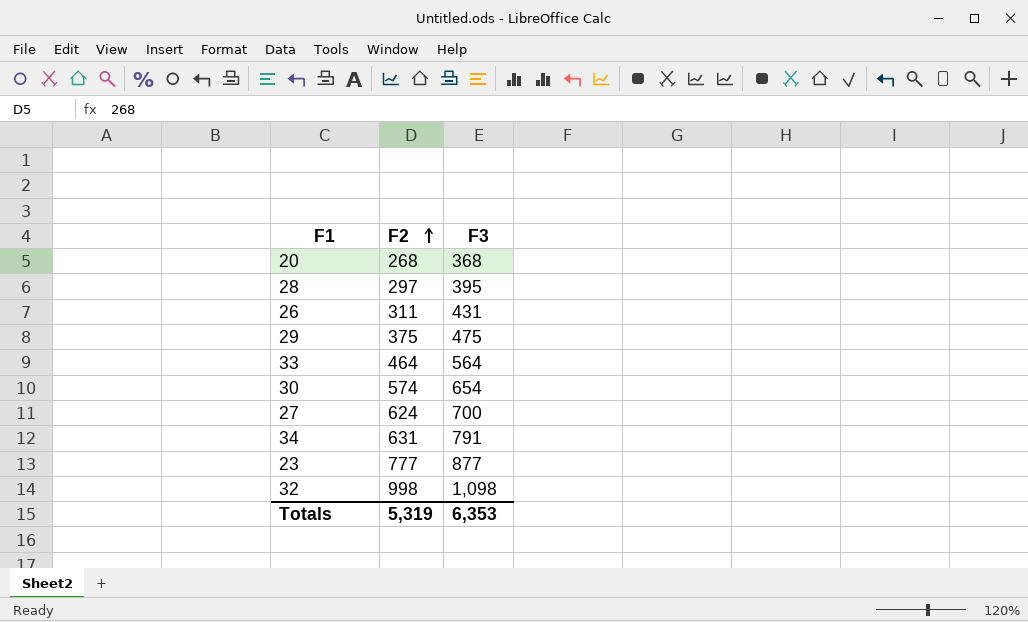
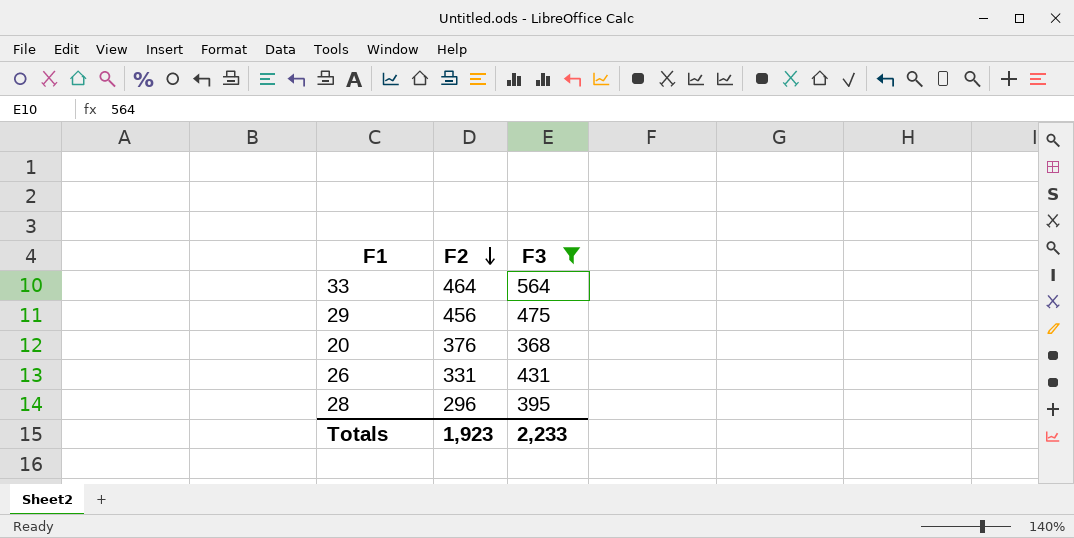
filter: none -> F3 <= 564
row order: F2 ascending -> F2 descending
29 | F2: 375 -> 456
20 | F2: 268 -> 376
26 | F2: 311 -> 331
28 | F2: 297 -> 296
Totals | F2: 5,319 -> 1,923
Totals | F3: 6,353 -> 2,233

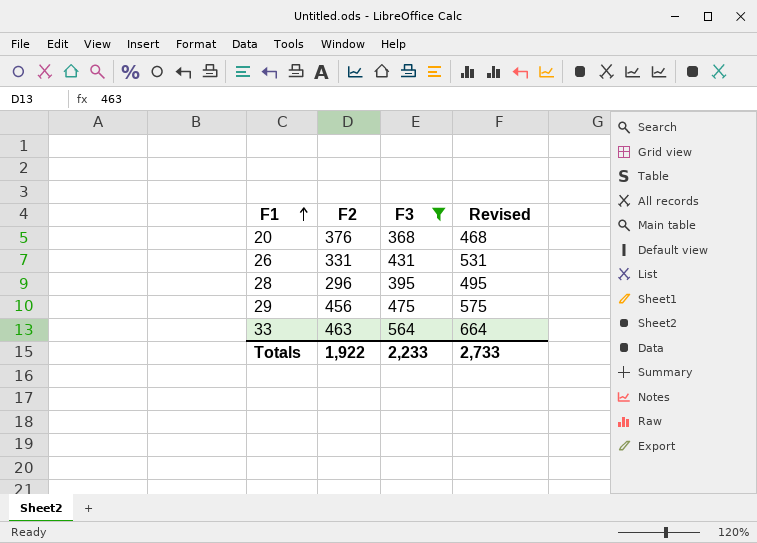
row order: F2 descending -> F1 ascending
column Revised | formula: none -> [F3] + 100
33 | F2: 464 -> 463
Totals | F2: 1,923 -> 1,922

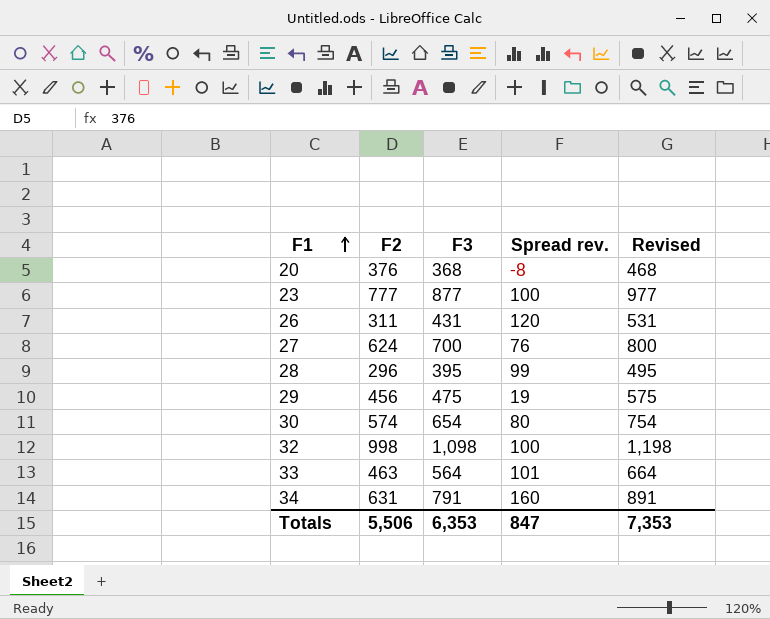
filter: F3 <= 564 -> none
column Spread rev. | formula: none -> [F3] - [F2]
26 | F2: 331 -> 311
Totals | F2: 1,922 -> 5,506
Totals | F3: 2,233 -> 6,353
Totals | Revised: 2,733 -> 7,353

